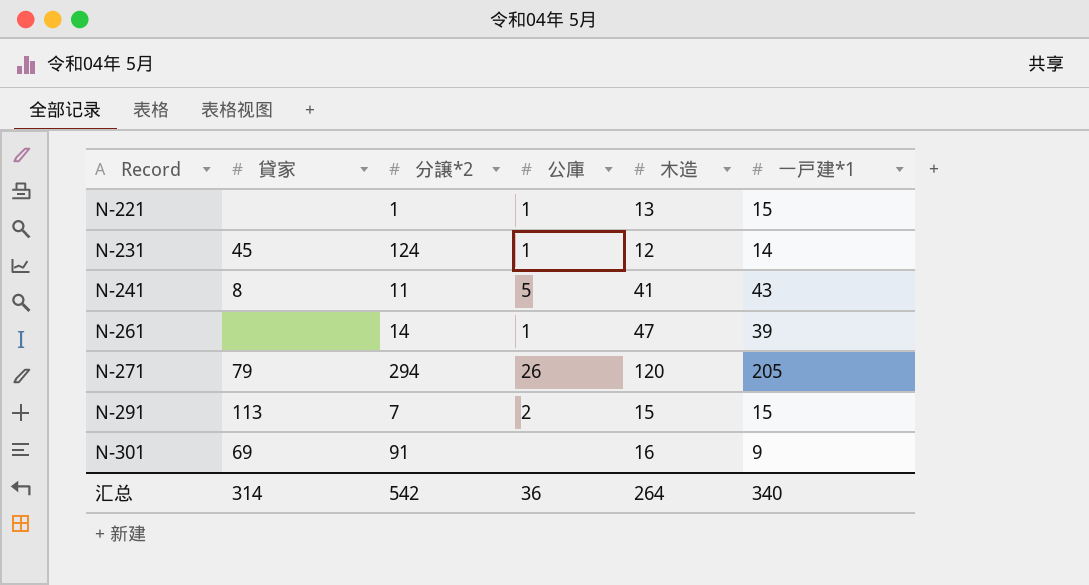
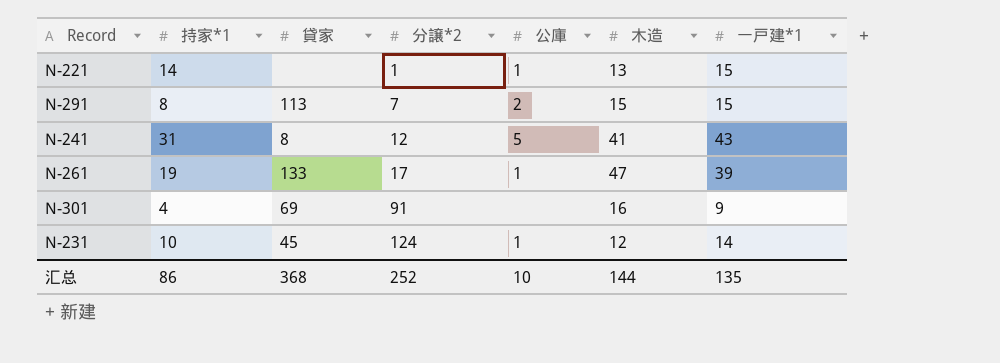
row order: Record ascending -> 分譲*2 ascending
column 持家*1 | position: none -> 2
row N-271: 79 | 294 | 26 | 120 | 205 -> none
N-241 | 分譲*2: 11 -> 12
N-261 | 貸家: none -> 133
N-261 | 分譲*2: 14 -> 17
汇总 | 貸家: 314 -> 368
汇总 | 分譲*2: 542 -> 252
汇总 | 公庫: 36 -> 10
汇总 | 木造: 264 -> 144
汇总 | 一戸建*1: 340 -> 135

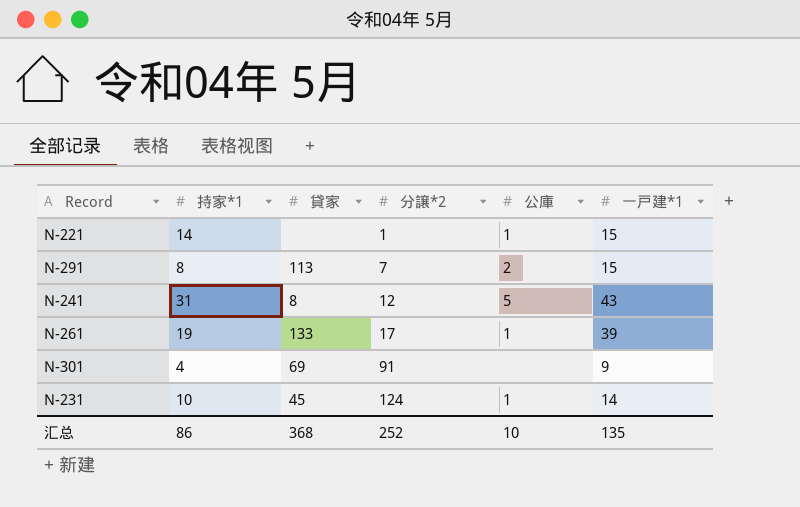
column 木造 | position: 6 -> none

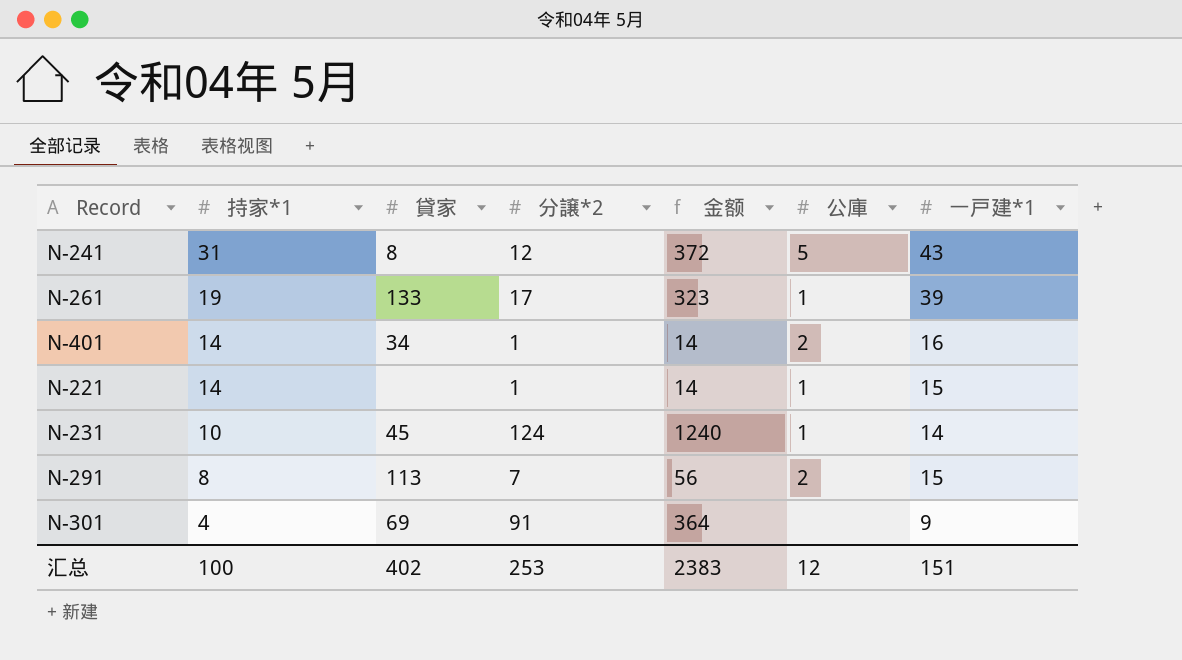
row order: 分譲*2 ascending -> 持家*1 descending
column 金额 | formula: none -> [持家*1] * [分譲*2]
row N-401: none -> 14 | 34 | 1 | 14 | 2 | 16
汇总 | 持家*1: 86 -> 100
汇总 | 貸家: 368 -> 402
汇总 | 分譲*2: 252 -> 253
汇总 | 公庫: 10 -> 12
汇总 | 一戸建*1: 135 -> 151

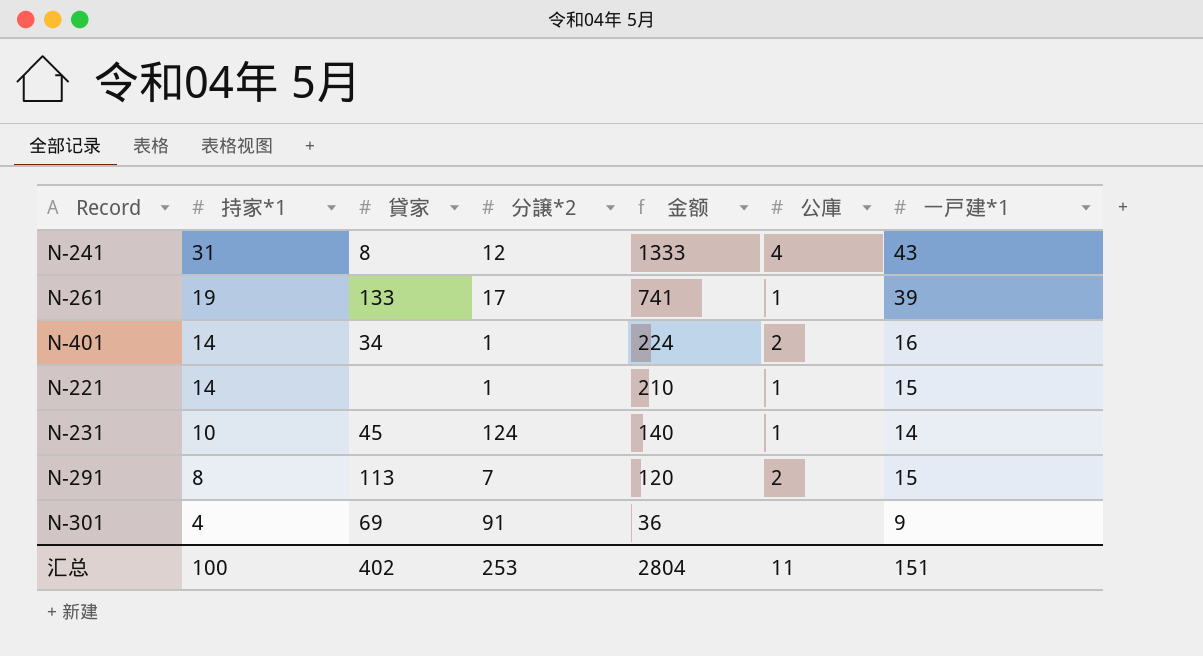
column 金额 | formula: [持家*1] * [分譲*2] -> [持家*1] * [一戸建*1]
N-241 | 公庫: 5 -> 4
汇总 | 金额: 2383 -> 2804
汇总 | 公庫: 12 -> 11

